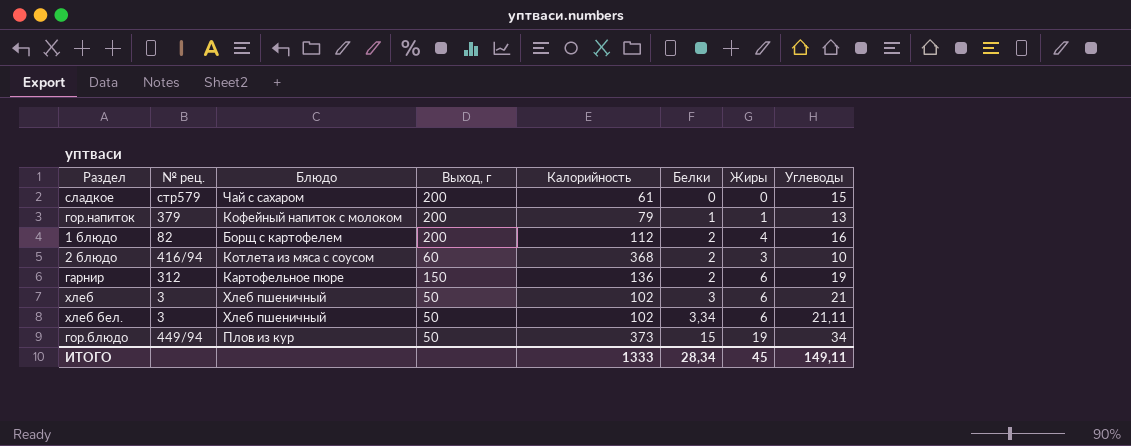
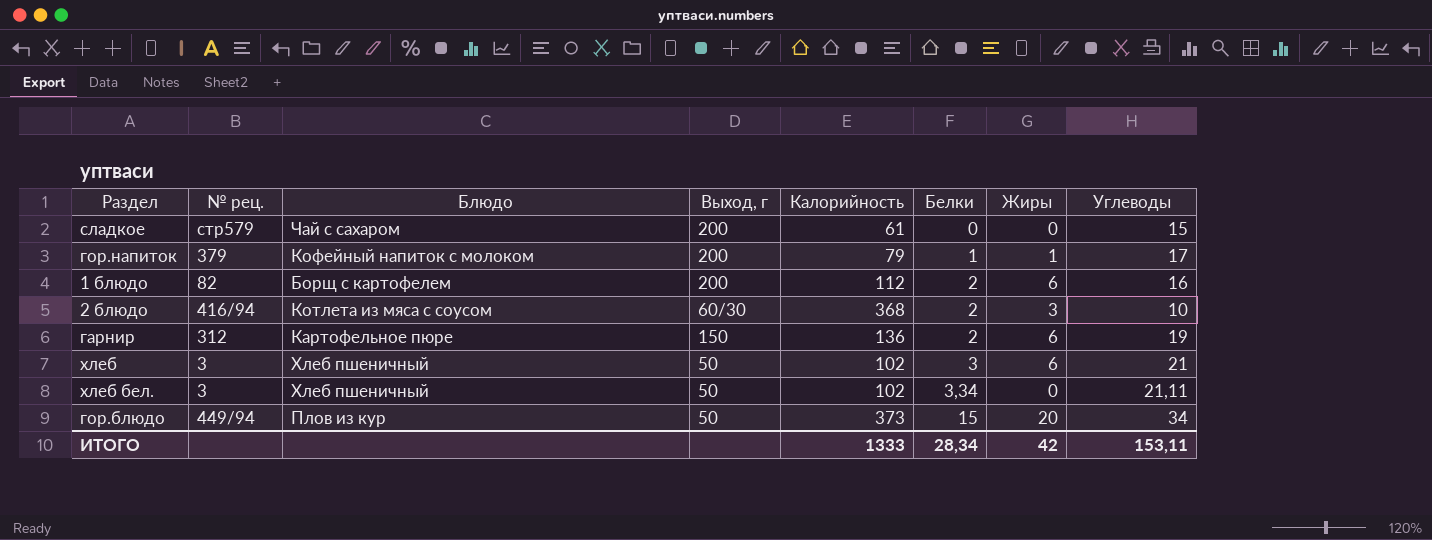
гор.напиток | Углеводы: 13 -> 17
1 блюдо | Жиры: 4 -> 6
2 блюдо | Выход, г: 60 -> 60/30
хлеб бел. | Жиры: 6 -> 0
гор.блюдо | Жиры: 19 -> 20
ИТОГО | Жиры: 45 -> 42
ИТОГО | Углеводы: 149,11 -> 153,11

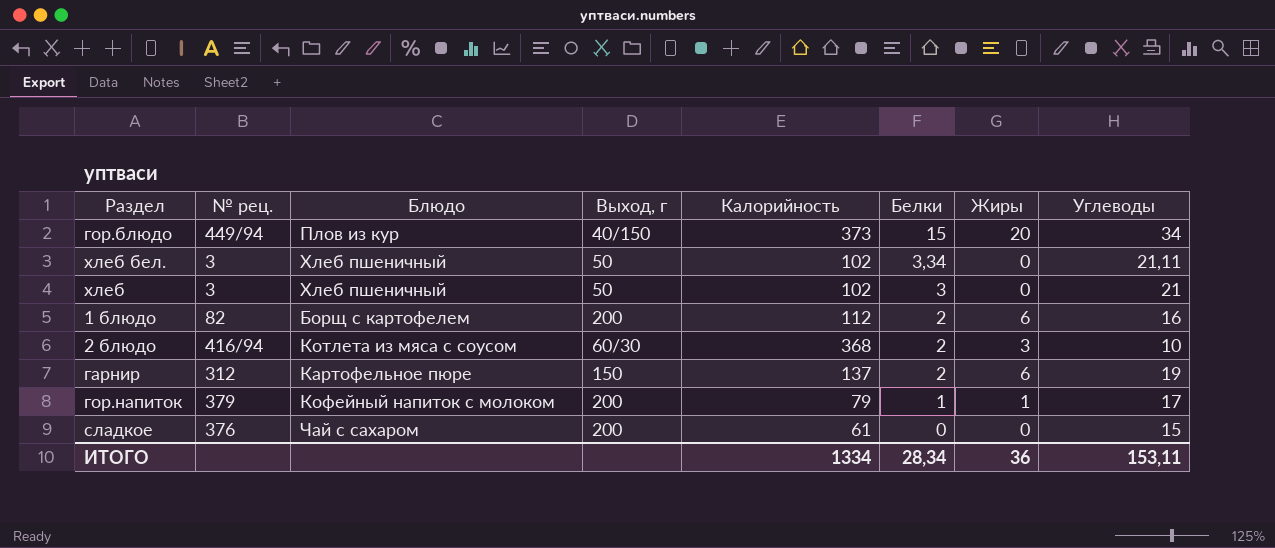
row order: Белки ascending -> Белки descending
гор.блюдо | Выход, г: 50 -> 40/150
хлеб | Жиры: 6 -> 0
гарнир | Калорийность: 136 -> 137
сладкое | № рец.: стр579 -> 376
ИТОГО | Калорийность: 1333 -> 1334
ИТОГО | Жиры: 42 -> 36

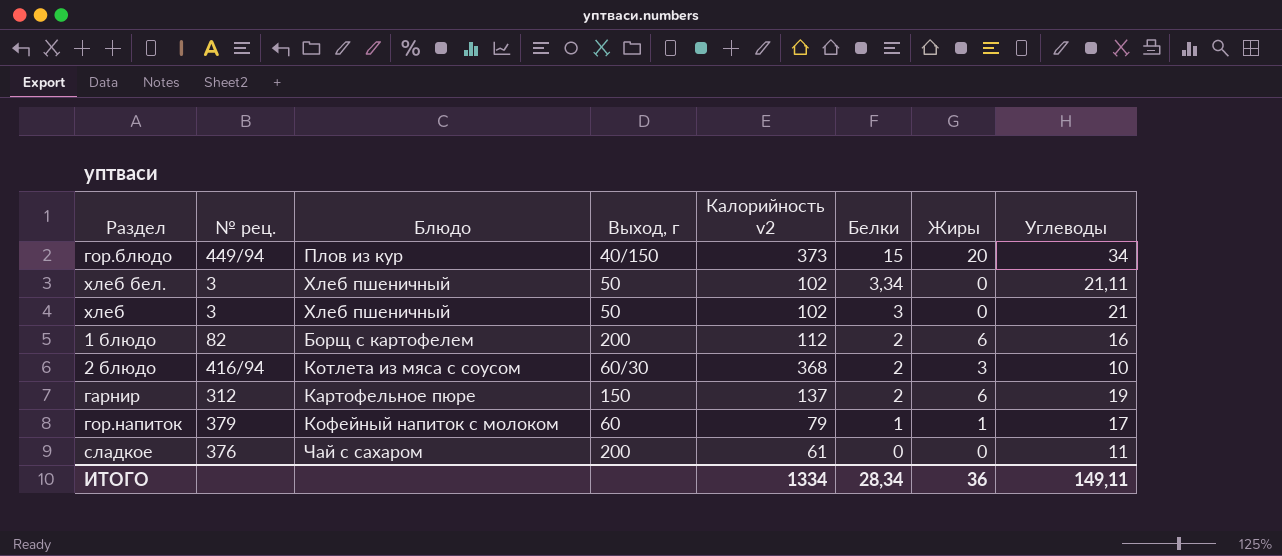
column name: Калорийность -> Калорийность v2
гор.напиток | Выход, г: 200 -> 60
сладкое | Углеводы: 15 -> 11
ИТОГО | Углеводы: 153,11 -> 149,11

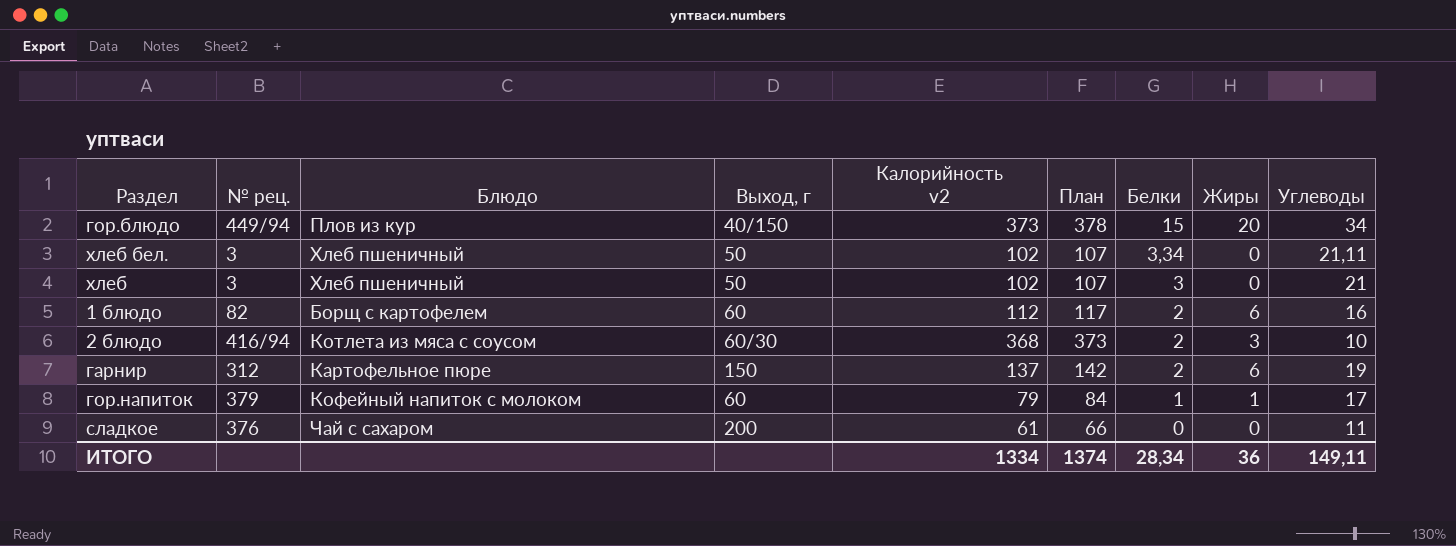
column План | formula: none -> [Калорийность v2] + 5
1 блюдо | Выход, г: 200 -> 60

